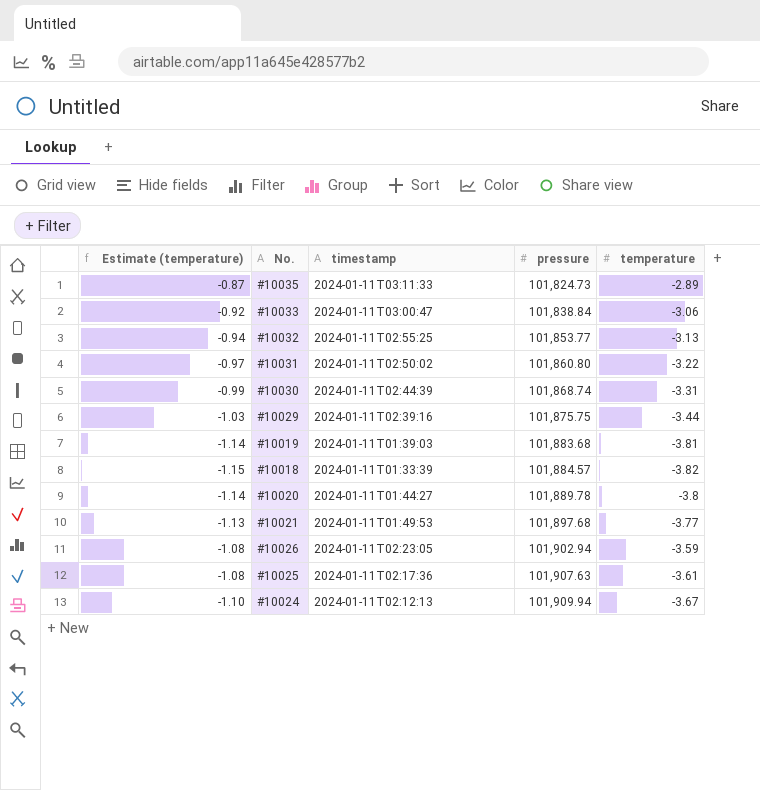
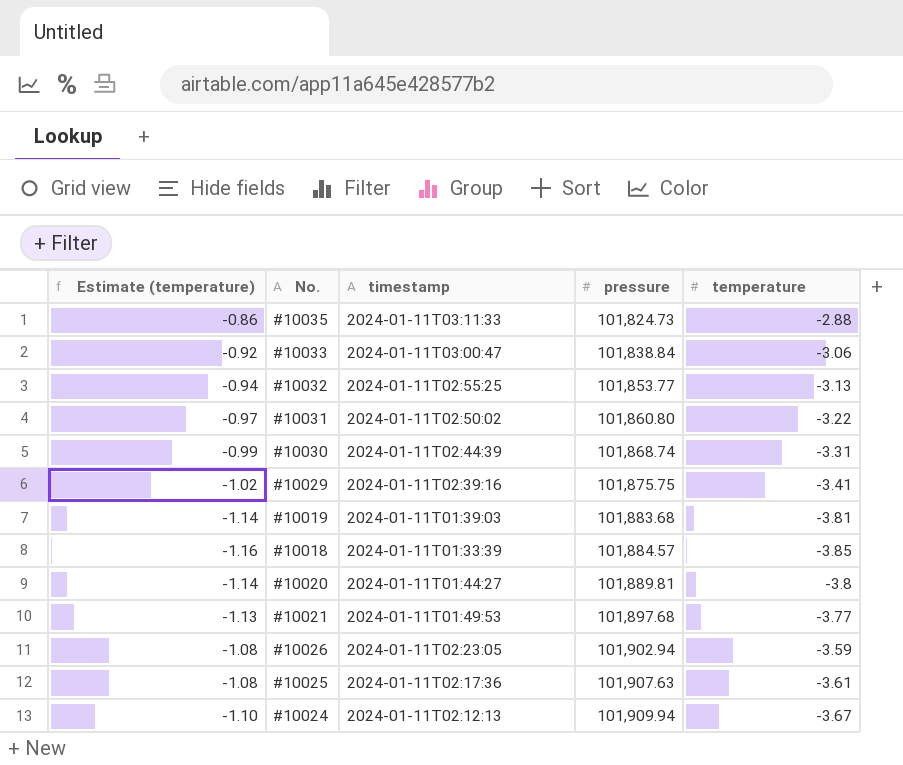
#10035 | Estimate (temperature): -0.87 -> -0.86
#10035 | temperature: -2.89 -> -2.88
#10029 | Estimate (temperature): -1.03 -> -1.02
#10029 | temperature: -3.44 -> -3.41
#10018 | Estimate (temperature): -1.15 -> -1.16
#10018 | temperature: -3.82 -> -3.85
#10020 | pressure: 101,889.78 -> 101,889.81

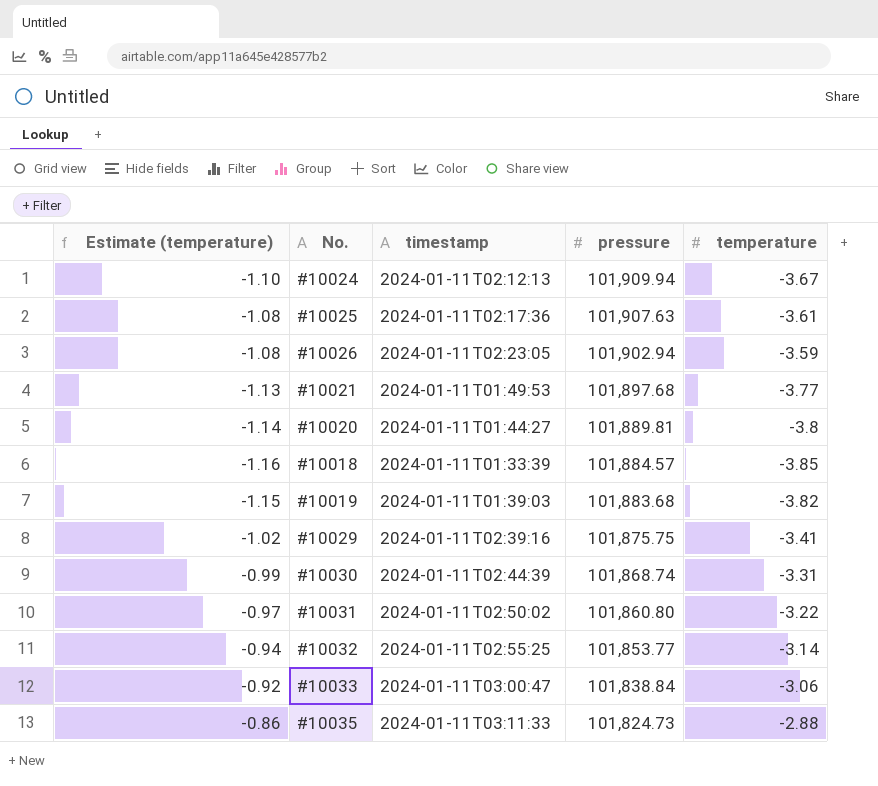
row order: pressure ascending -> pressure descending
#10019 | Estimate (temperature): -1.14 -> -1.15
#10019 | temperature: -3.81 -> -3.82
#10032 | temperature: -3.13 -> -3.14

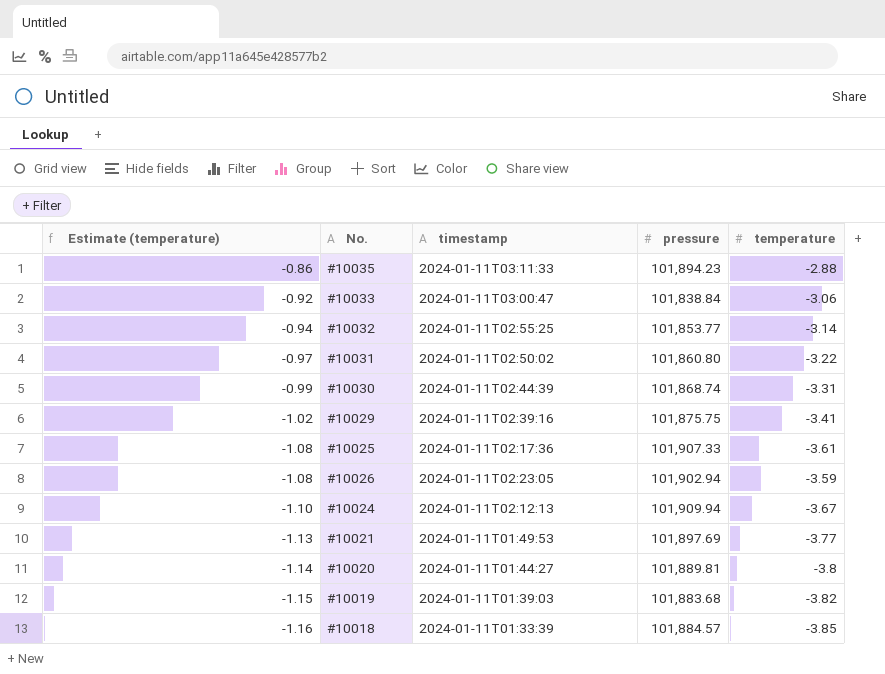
row order: pressure descending -> Estimate (temperature) descending
#10035 | pressure: 101,824.73 -> 101,894.23
#10025 | pressure: 101,907.63 -> 101,907.33
#10021 | pressure: 101,897.68 -> 101,897.69

